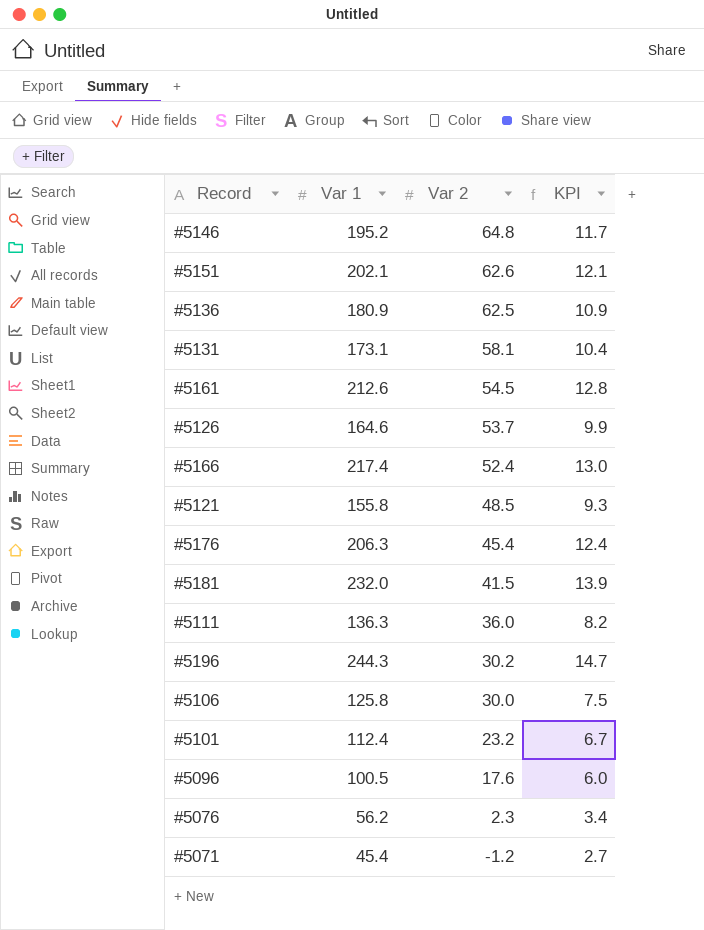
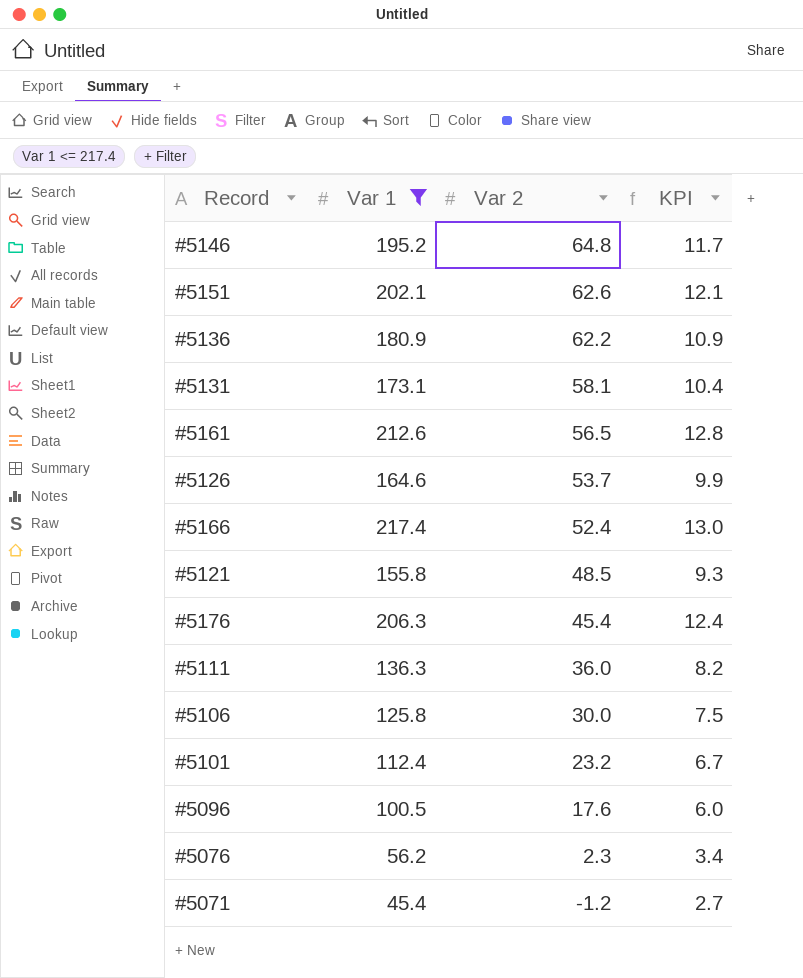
filter: none -> Var 1 <= 217.4
#5136 | Var 2: 62.5 -> 62.2
#5161 | Var 2: 54.5 -> 56.5

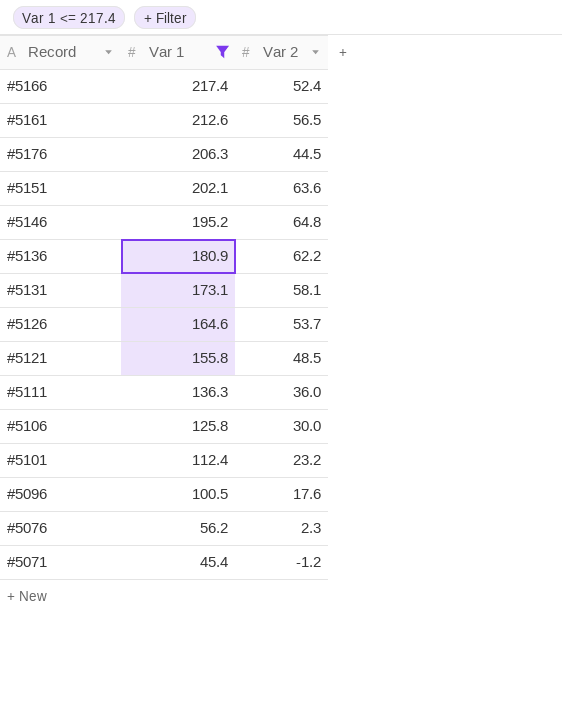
row order: Var 2 descending -> Var 1 descending
column KPI | formula: [Var 1] * 0.06 -> none
#5176 | Var 2: 45.4 -> 44.5
#5151 | Var 2: 62.6 -> 63.6

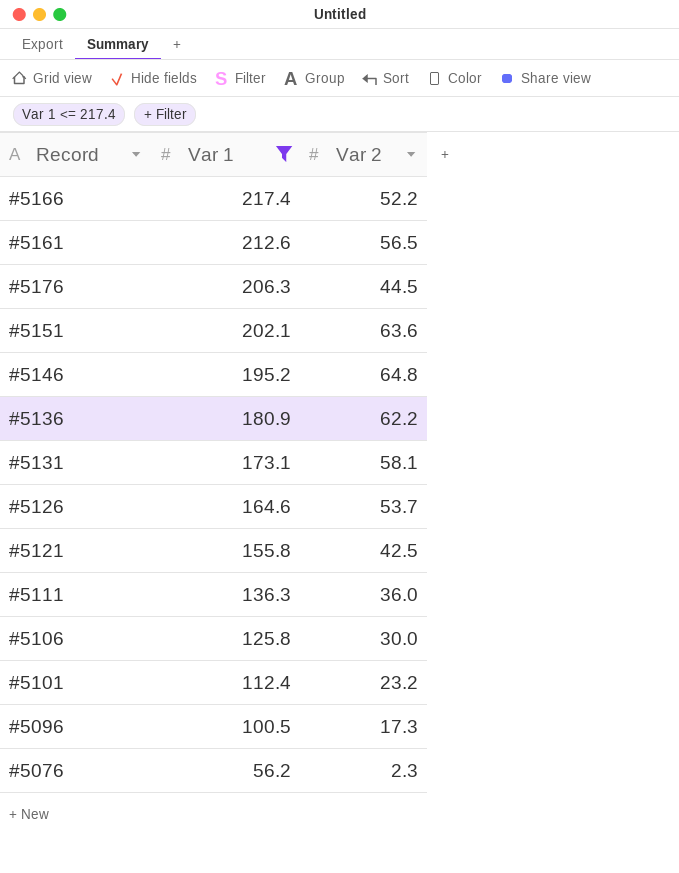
row #5071: 45.4 | -1.2 -> none
#5166 | Var 2: 52.4 -> 52.2
#5121 | Var 2: 48.5 -> 42.5
#5096 | Var 2: 17.6 -> 17.3

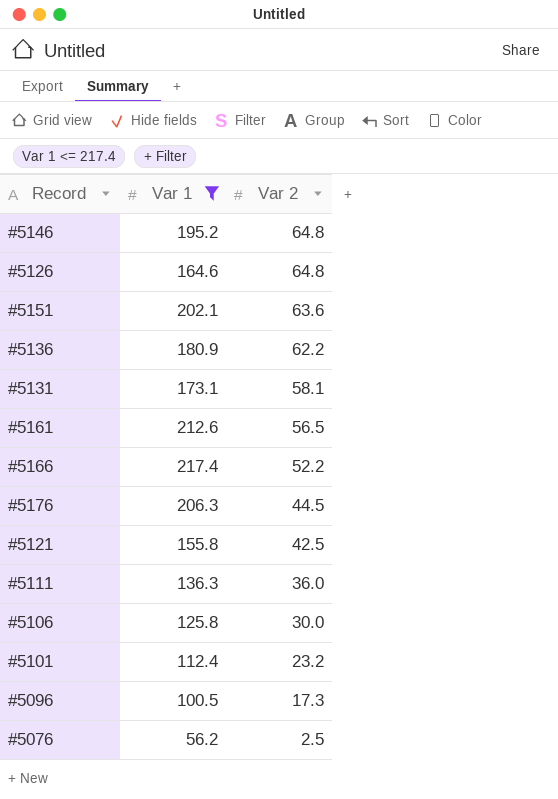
row order: Var 1 descending -> Var 2 descending
#5126 | Var 2: 53.7 -> 64.8
#5076 | Var 2: 2.3 -> 2.5

